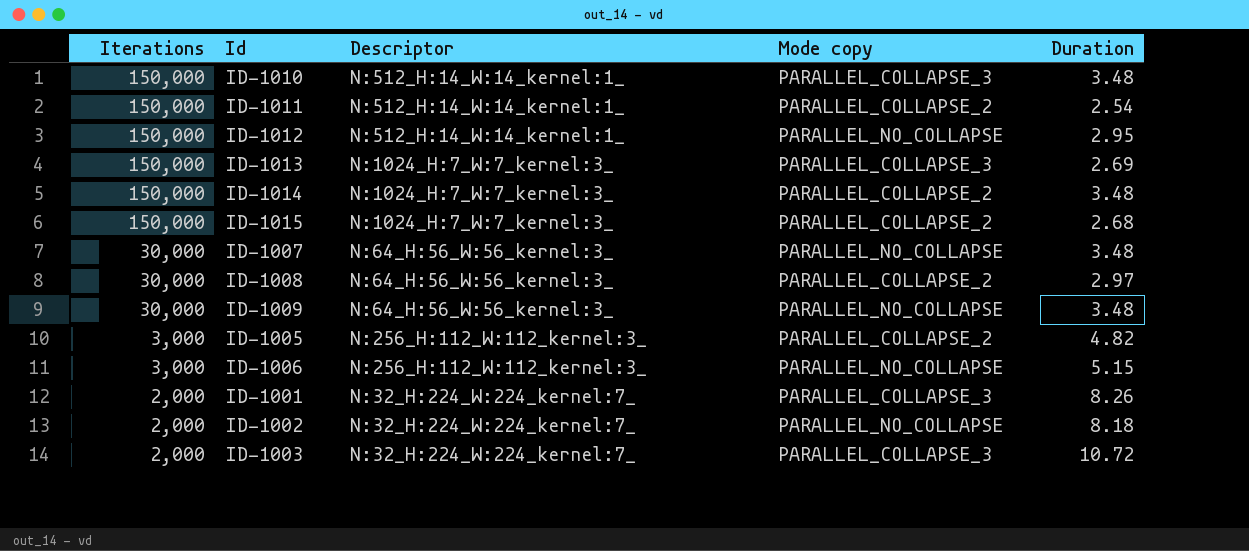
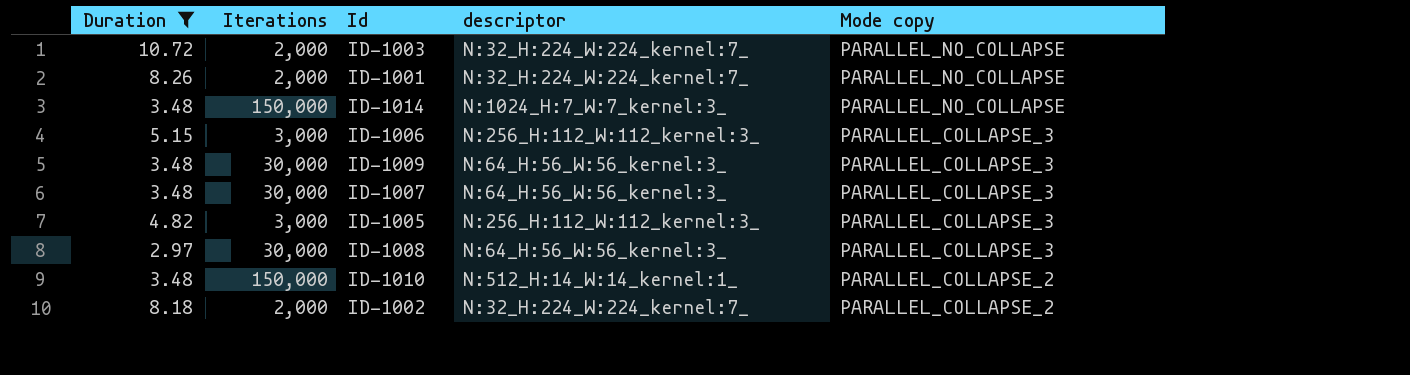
filter: none -> Duration >= 2.97
row order: Iterations descending -> Mode copy descending
column Duration | position: 5 -> 1
column name: Descriptor -> descriptor
ID-1003 | Mode copy: PARALLEL_COLLAPSE_3 -> PARALLEL_NO_COLLAPSE
ID-1001 | Mode copy: PARALLEL_COLLAPSE_3 -> PARALLEL_NO_COLLAPSE
ID-1014 | Mode copy: PARALLEL_COLLAPSE_2 -> PARALLEL_NO_COLLAPSE
ID-1006 | Mode copy: PARALLEL_NO_COLLAPSE -> PARALLEL_COLLAPSE_3
ID-1009 | Mode copy: PARALLEL_NO_COLLAPSE -> PARALLEL_COLLAPSE_3
ID-1007 | Mode copy: PARALLEL_NO_COLLAPSE -> PARALLEL_COLLAPSE_3
ID-1005 | Mode copy: PARALLEL_COLLAPSE_2 -> PARALLEL_COLLAPSE_3
ID-1008 | Mode copy: PARALLEL_COLLAPSE_2 -> PARALLEL_COLLAPSE_3
ID-1010 | Mode copy: PARALLEL_COLLAPSE_3 -> PARALLEL_COLLAPSE_2
ID-1002 | Mode copy: PARALLEL_NO_COLLAPSE -> PARALLEL_COLLAPSE_2

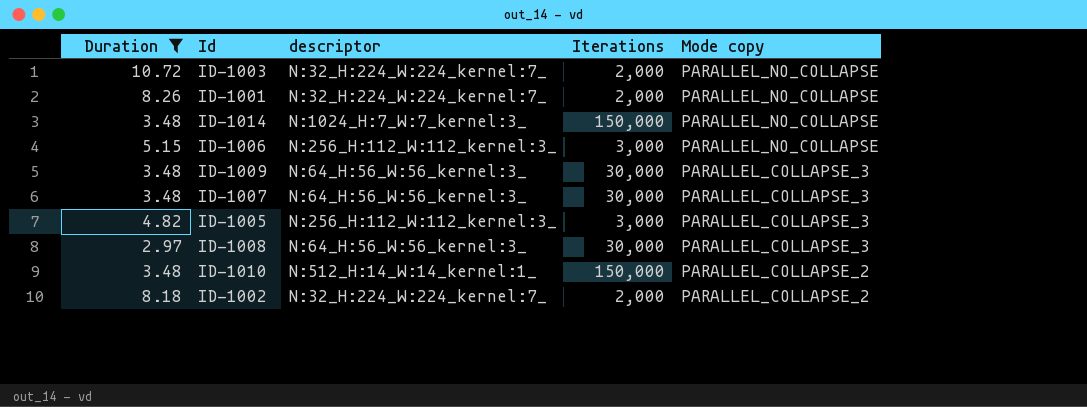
column Iterations | position: 2 -> 4
ID-1006 | Mode copy: PARALLEL_COLLAPSE_3 -> PARALLEL_NO_COLLAPSE

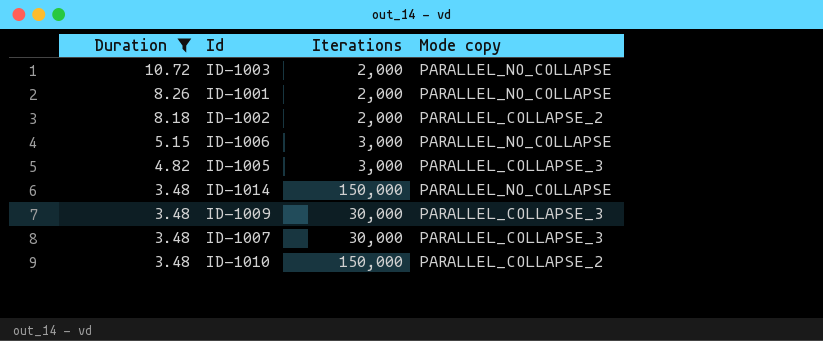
row order: Mode copy descending -> Duration descending
column descriptor | position: 3 -> none
row ID-1008: 2.97 | N:64_H:56_W:56_kernel:3_ | 30,000 | PARALLEL_COLLAPSE_3 -> none

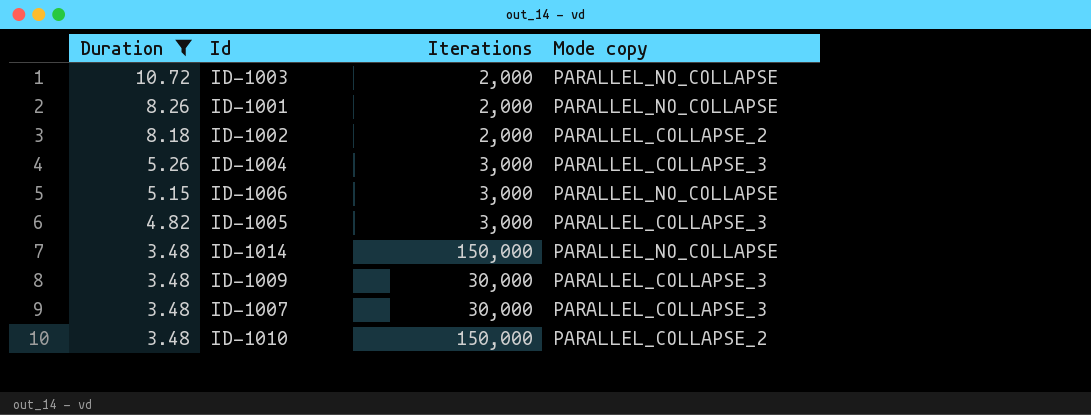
row ID-1004: none -> 5.26 | 3,000 | PARALLEL_COLLAPSE_3

